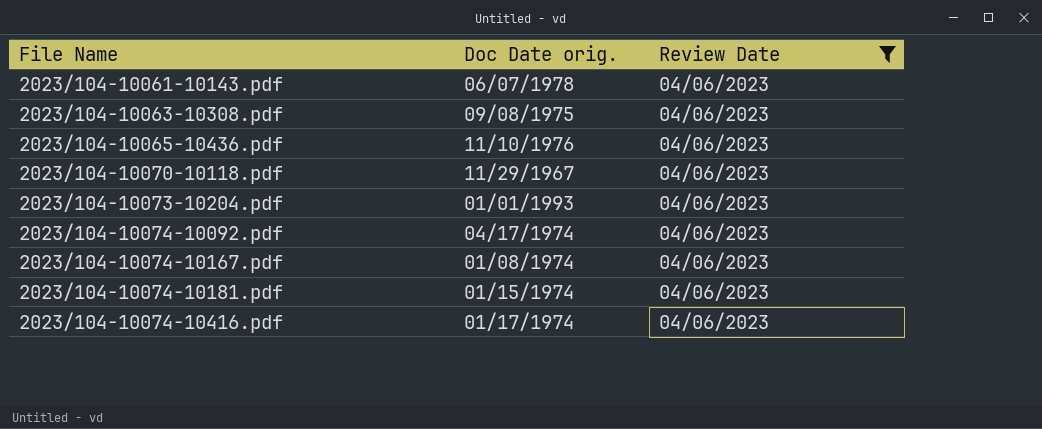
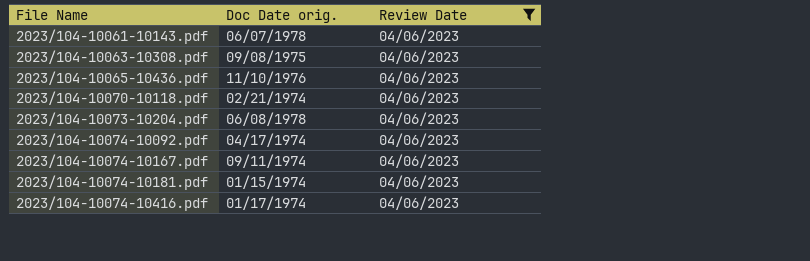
2023/104-10070-10118.pdf | Doc Date orig.: 11/29/1967 -> 02/21/1974
2023/104-10073-10204.pdf | Doc Date orig.: 01/01/1993 -> 06/08/1978
2023/104-10074-10167.pdf | Doc Date orig.: 01/08/1974 -> 09/11/1974

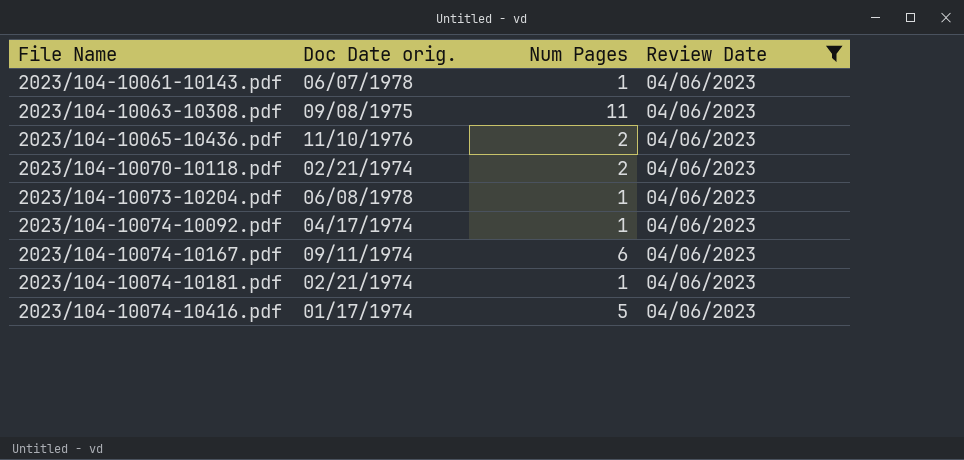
column Num Pages | position: none -> 3
2023/104-10074-10181.pdf | Doc Date orig.: 01/15/1974 -> 02/21/1974

